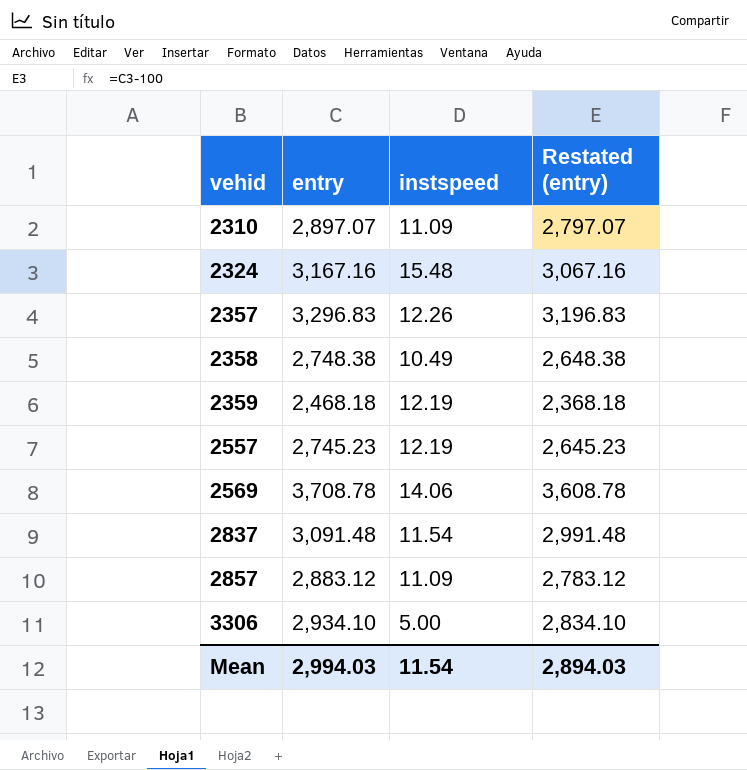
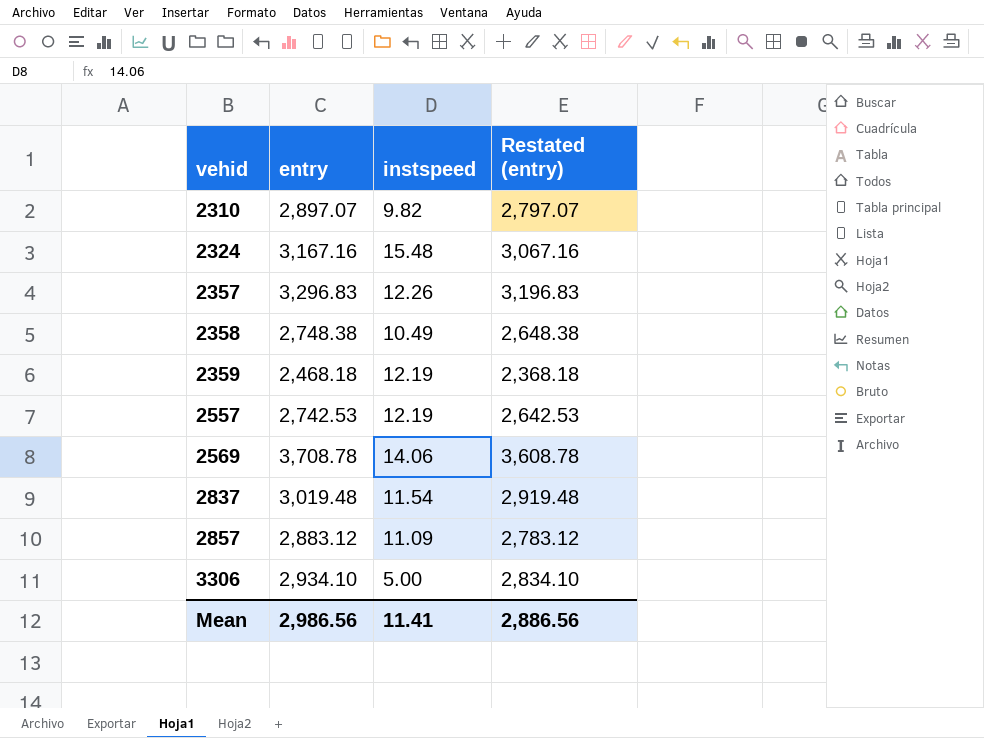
2310 | instspeed: 11.09 -> 9.82
2557 | entry: 2,745.23 -> 2,742.53
2557 | Restated (entry): 2,645.23 -> 2,642.53
2837 | entry: 3,091.48 -> 3,019.48
2837 | Restated (entry): 2,991.48 -> 2,919.48
Mean | entry: 2,994.03 -> 2,986.56
Mean | instspeed: 11.54 -> 11.41
Mean | Restated (entry): 2,894.03 -> 2,886.56

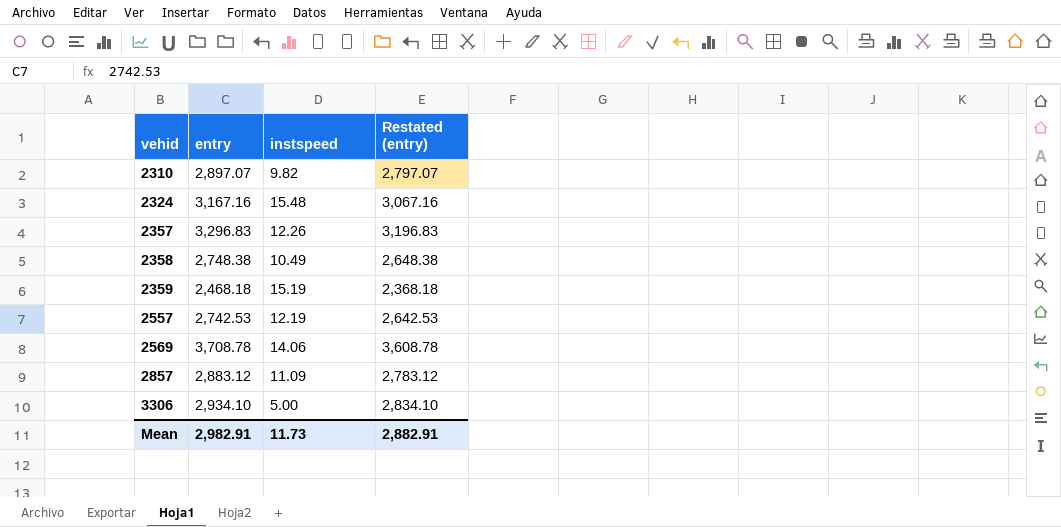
row 2837: 3,019.48 | 11.54 | 2,919.48 -> none
2359 | instspeed: 12.19 -> 15.19
Mean | entry: 2,986.56 -> 2,982.91
Mean | instspeed: 11.41 -> 11.73
Mean | Restated (entry): 2,886.56 -> 2,882.91

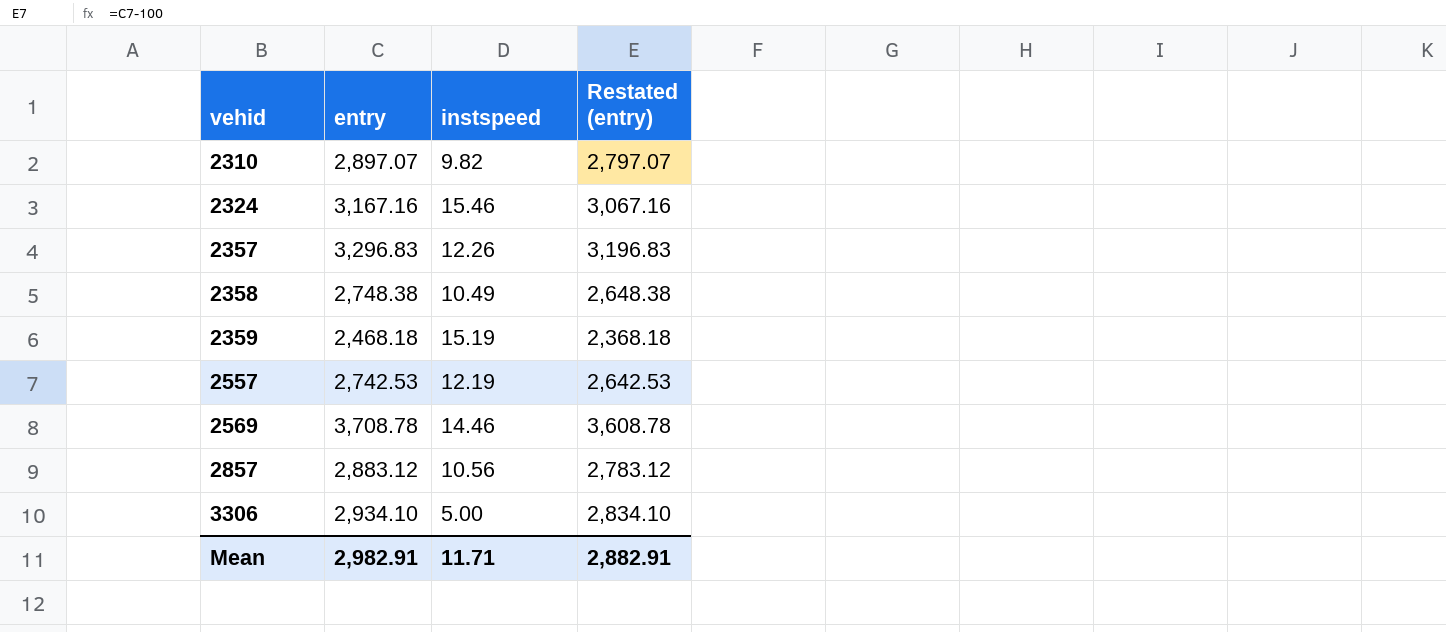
2324 | instspeed: 15.48 -> 15.46
2569 | instspeed: 14.06 -> 14.46
2857 | instspeed: 11.09 -> 10.56
Mean | instspeed: 11.73 -> 11.71

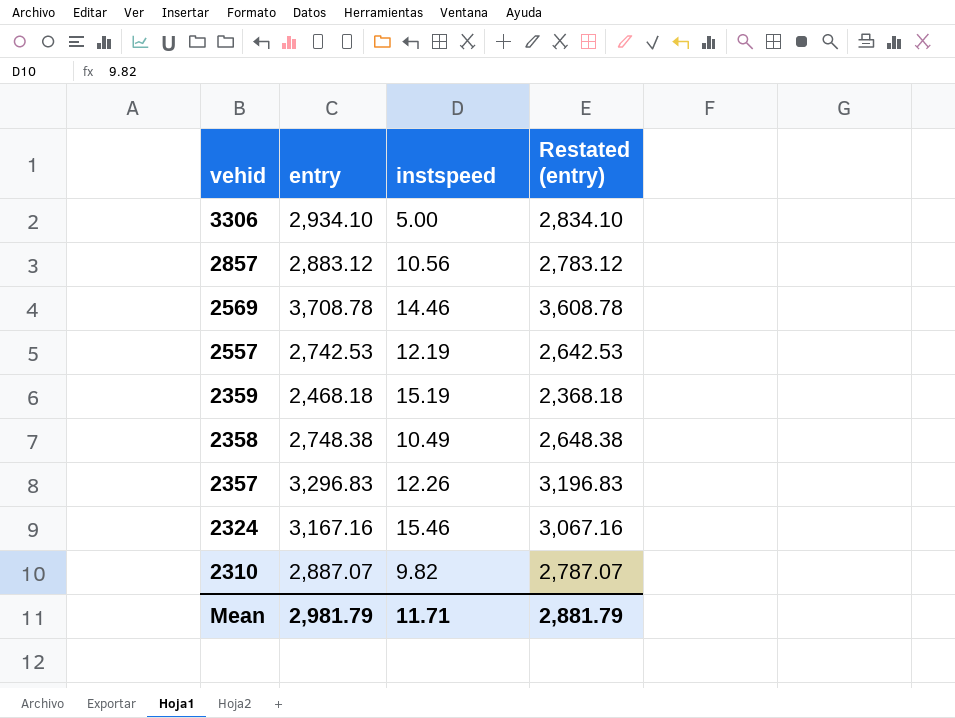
row order: vehid ascending -> vehid descending
2310 | entry: 2,897.07 -> 2,887.07
2310 | Restated (entry): 2,797.07 -> 2,787.07
Mean | entry: 2,982.91 -> 2,981.79
Mean | Restated (entry): 2,882.91 -> 2,881.79

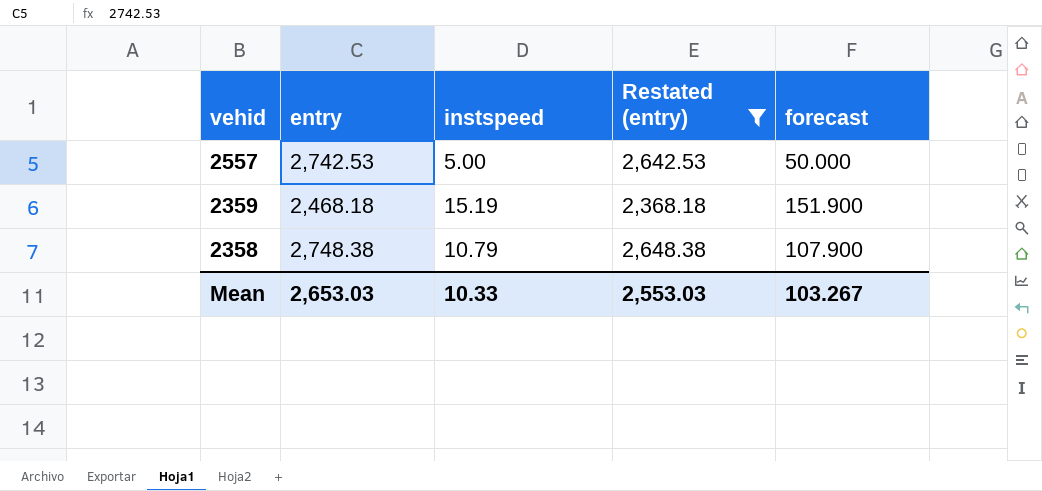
filter: none -> Restated (entry) <= 2,648.38
column forecast | formula: none -> [instspeed] * 10
2557 | instspeed: 12.19 -> 5.00
2358 | instspeed: 10.49 -> 10.79
Mean | entry: 2,981.79 -> 2,653.03
Mean | instspeed: 11.71 -> 10.33
Mean | Restated (entry): 2,881.79 -> 2,553.03

